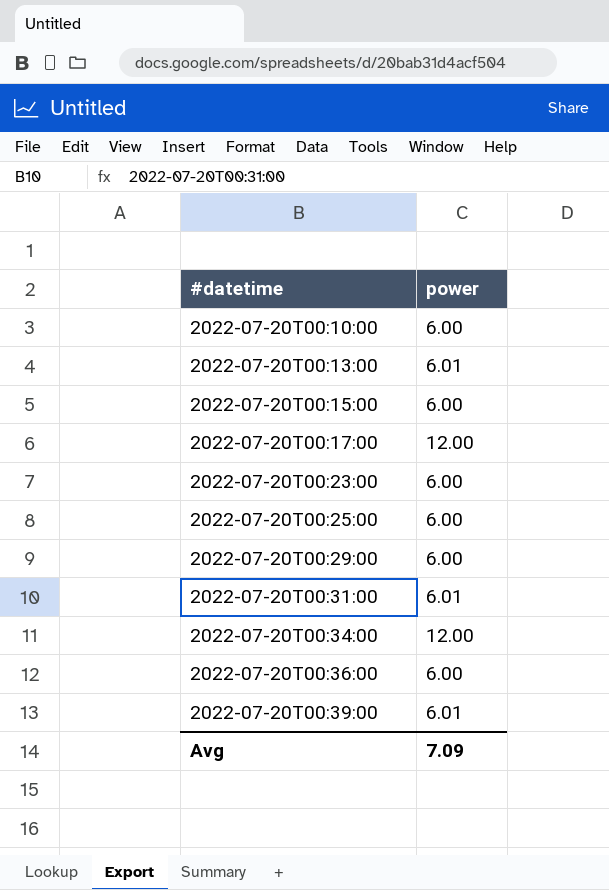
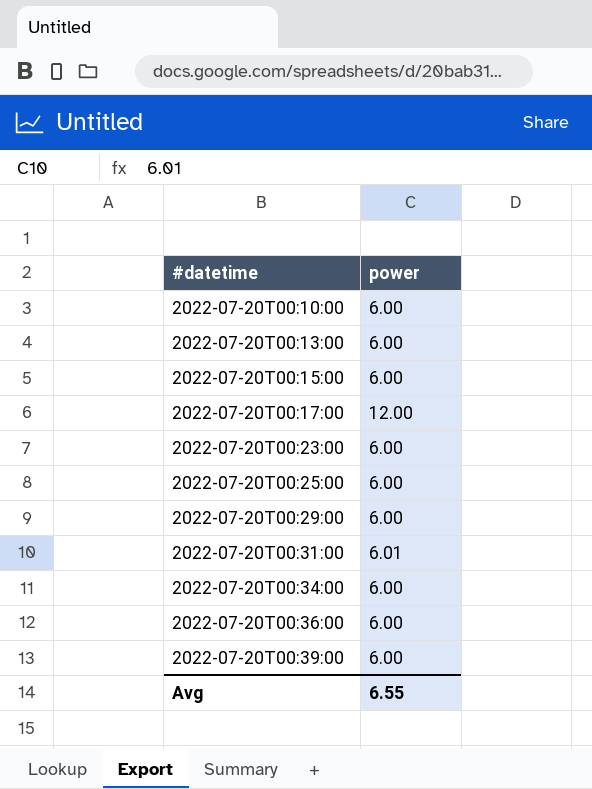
2022-07-20T00:13:00 | power: 6.01 -> 6.00
2022-07-20T00:34:00 | power: 12.00 -> 6.00
2022-07-20T00:39:00 | power: 6.01 -> 6.00
Avg | power: 7.09 -> 6.55

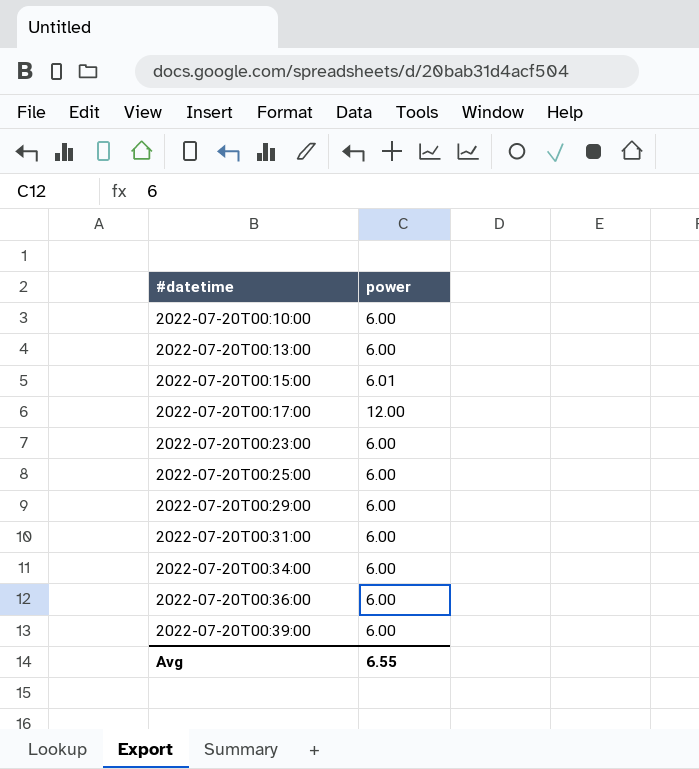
2022-07-20T00:15:00 | power: 6.00 -> 6.01
2022-07-20T00:31:00 | power: 6.01 -> 6.00

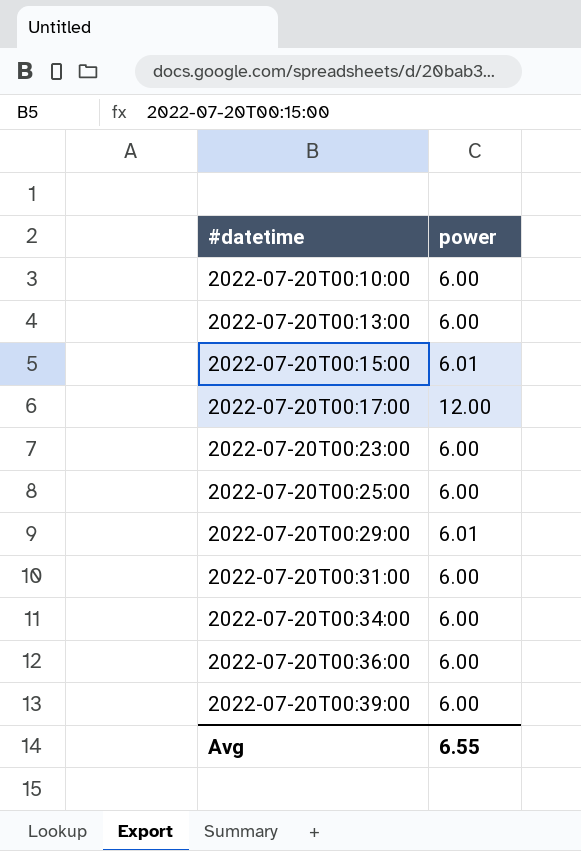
2022-07-20T00:29:00 | power: 6.00 -> 6.01

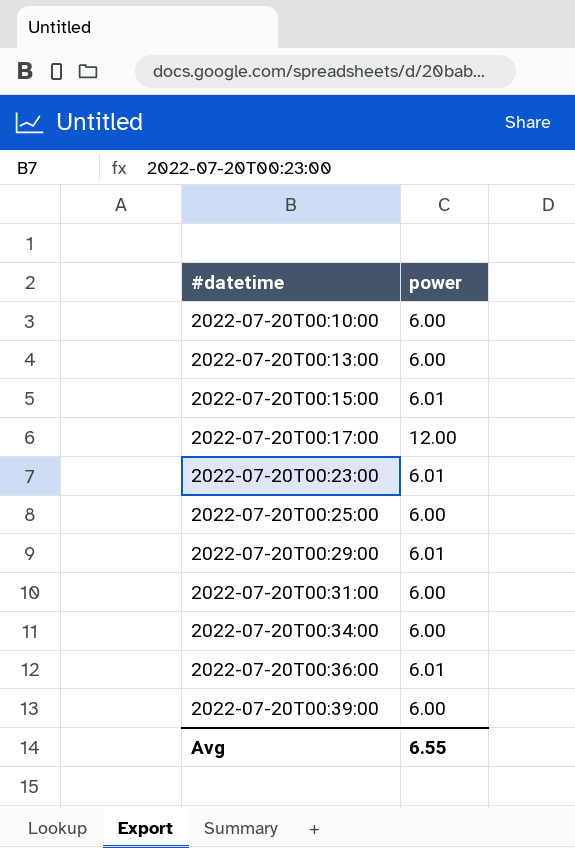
2022-07-20T00:23:00 | power: 6.00 -> 6.01
2022-07-20T00:36:00 | power: 6.00 -> 6.01

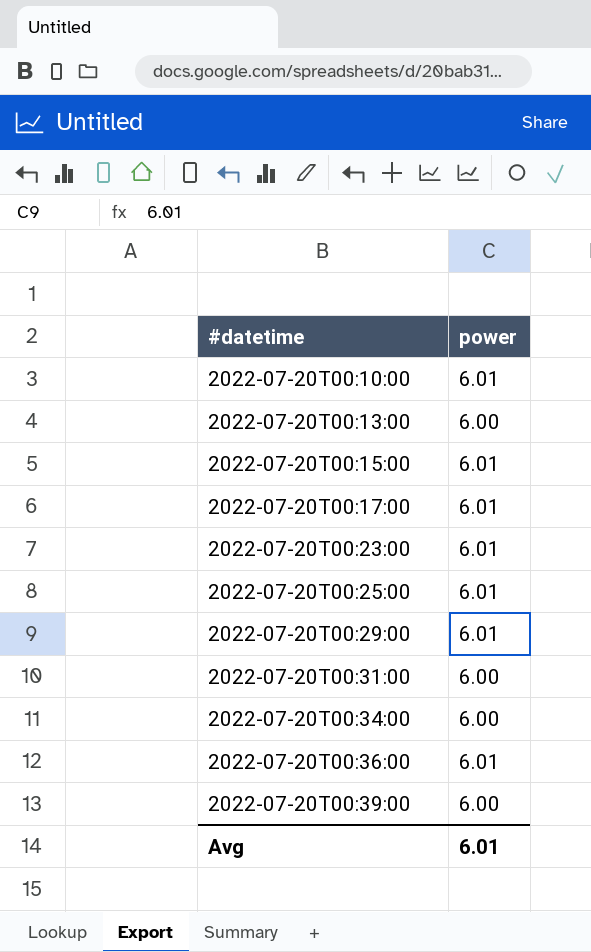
2022-07-20T00:10:00 | power: 6.00 -> 6.01
2022-07-20T00:17:00 | power: 12.00 -> 6.01
2022-07-20T00:25:00 | power: 6.00 -> 6.01
Avg | power: 6.55 -> 6.01

